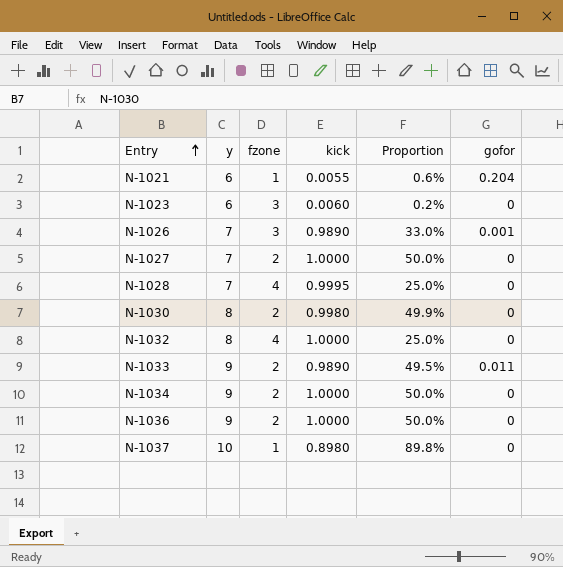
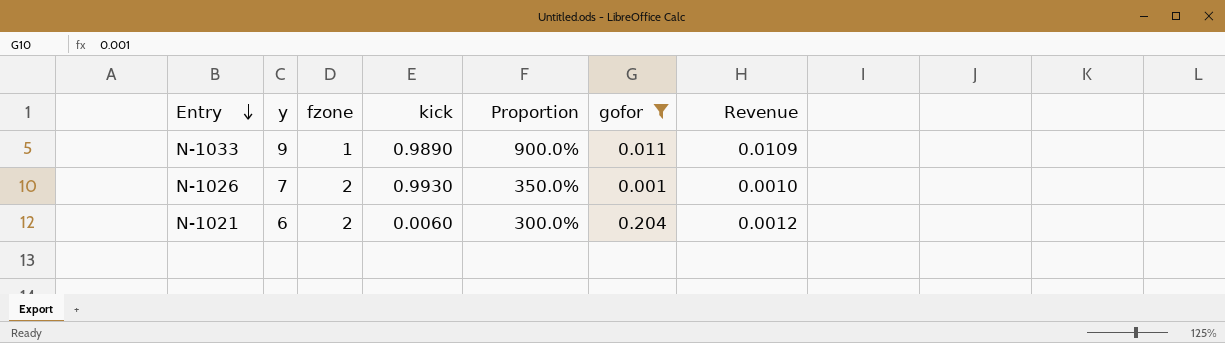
filter: none -> gofor != 0
row order: Entry ascending -> Entry descending
column Proportion | formula: [kick] / [fzone] -> [y] / [fzone]
column Revenue | formula: none -> [kick] * [gofor]
N-1033 | fzone: 2 -> 1
N-1026 | fzone: 3 -> 2
N-1026 | kick: 0.9890 -> 0.9930
N-1021 | fzone: 1 -> 2
N-1021 | kick: 0.0055 -> 0.0060

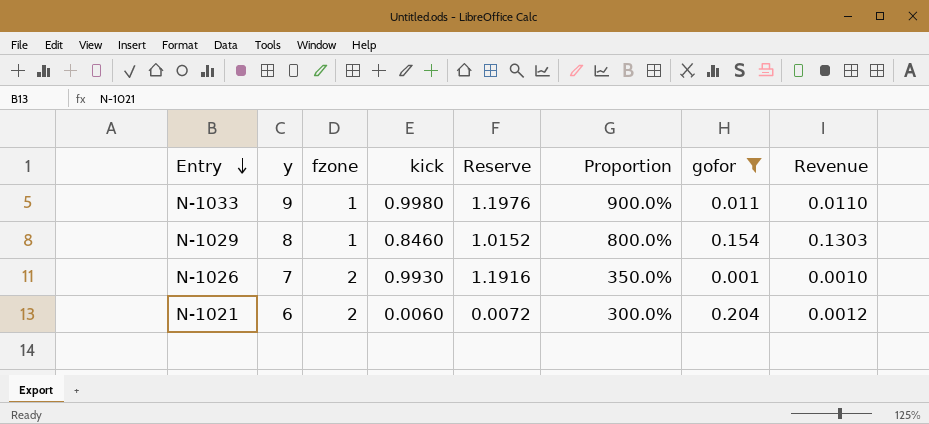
column Reserve | formula: none -> [kick] * 1.2
N-1033 | kick: 0.9890 -> 0.9980
N-1033 | Revenue: 0.0109 -> 0.0110
row N-1029: none -> 8 | 1 | 0.8460 | 1.0152 | 800.0% | 0.154 | 0.1303

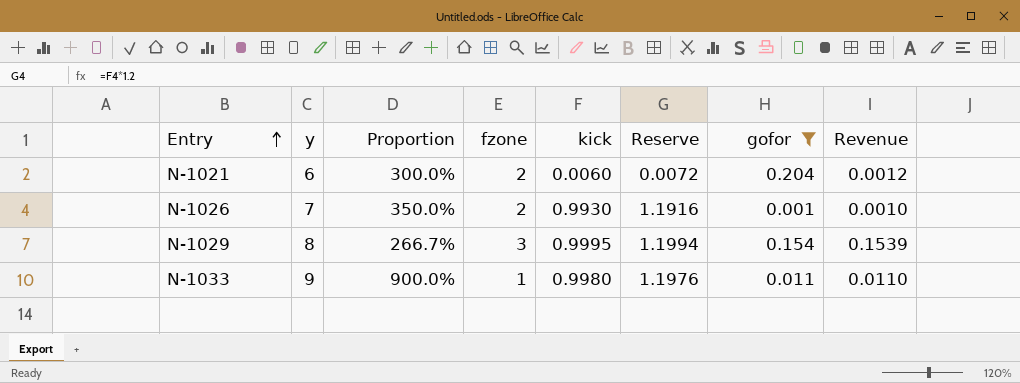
row order: Entry descending -> Entry ascending
column Proportion | position: 6 -> 3
N-1029 | Proportion: 800.0% -> 266.7%
N-1029 | fzone: 1 -> 3
N-1029 | kick: 0.8460 -> 0.9995
N-1029 | Reserve: 1.0152 -> 1.1994
N-1029 | Revenue: 0.1303 -> 0.1539

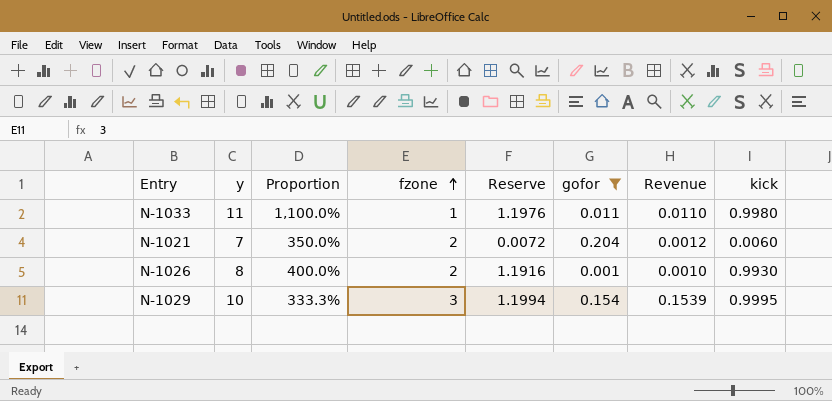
row order: Entry ascending -> fzone ascending
column kick | position: 5 -> 8
N-1033 | y: 9 -> 11
N-1033 | Proportion: 900.0% -> 1,100.0%
N-1021 | y: 6 -> 7
N-1021 | Proportion: 300.0% -> 350.0%
N-1026 | y: 7 -> 8
N-1026 | Proportion: 350.0% -> 400.0%
N-1029 | y: 8 -> 10
N-1029 | Proportion: 266.7% -> 333.3%

